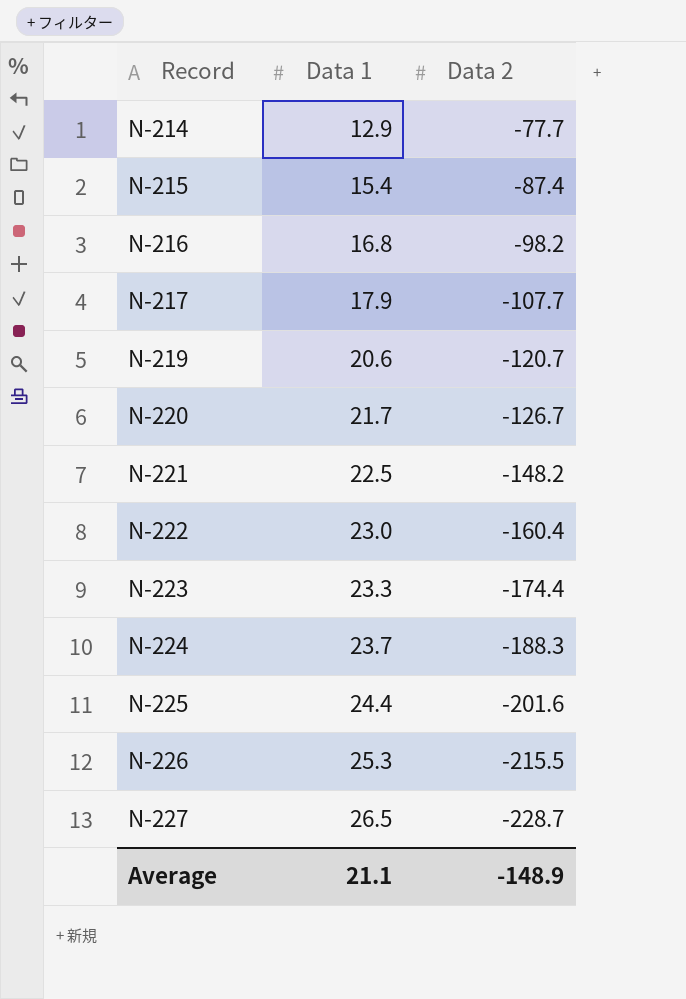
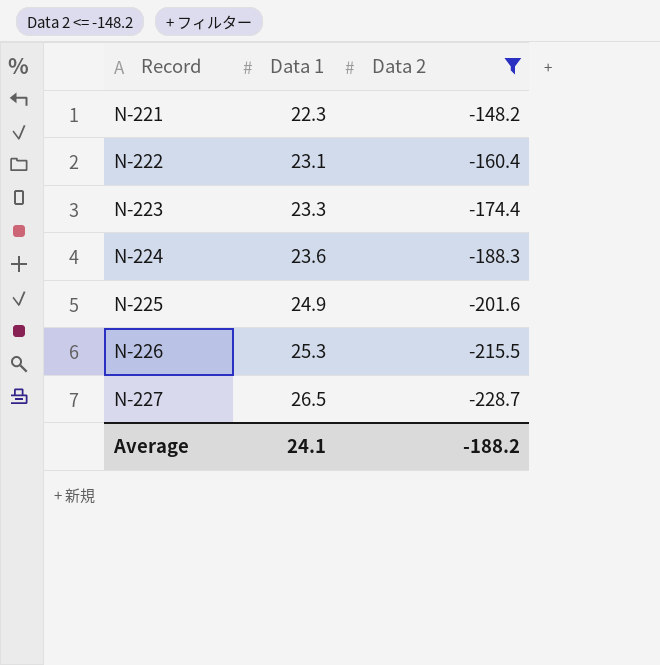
filter: none -> Data 2 <= -148.2
N-221 | Data 1: 22.5 -> 22.3
N-222 | Data 1: 23.0 -> 23.1
N-224 | Data 1: 23.7 -> 23.6
N-225 | Data 1: 24.4 -> 24.9
Average | Data 1: 21.1 -> 24.1
Average | Data 2: -148.9 -> -188.2

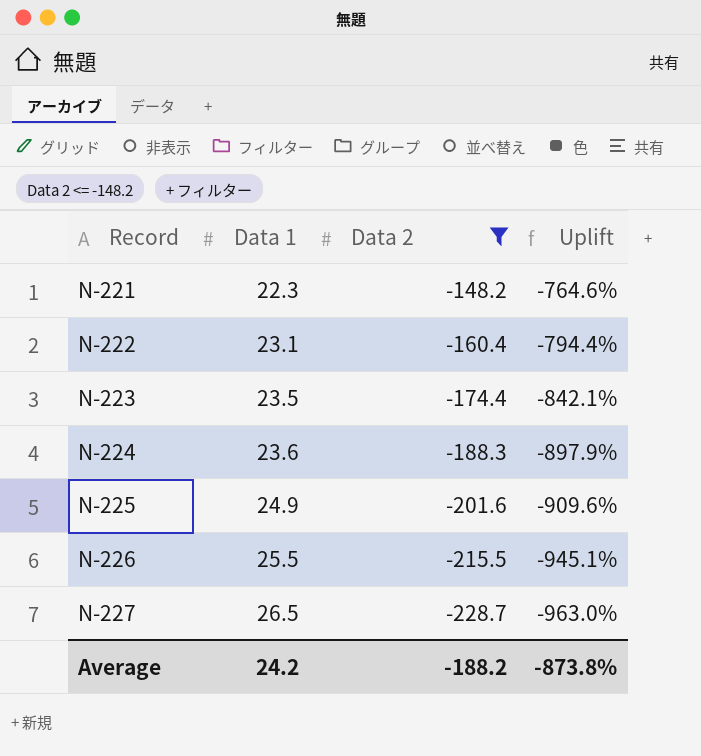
column Uplift | formula: none -> ([Data 2] - [Data 1]) / [Data 1]
N-223 | Data 1: 23.3 -> 23.5
N-226 | Data 1: 25.3 -> 25.5
Average | Data 1: 24.1 -> 24.2

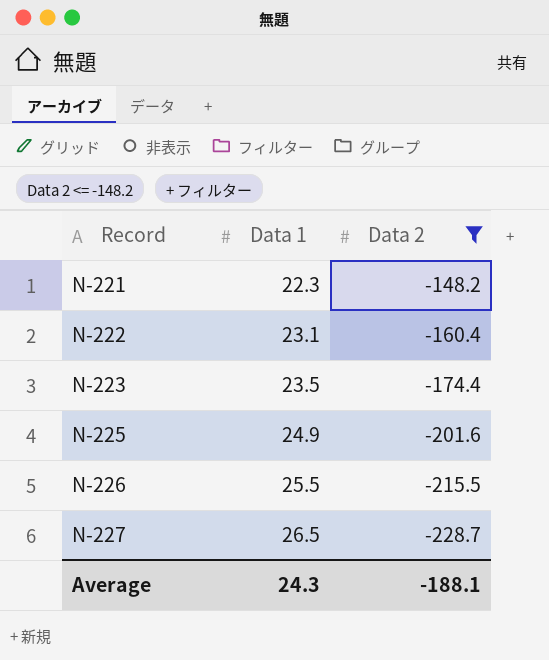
column Uplift | formula: ([Data 2] - [Data 1]) / [Data 1] -> none
row N-224: 23.6 | -188.3 | -897.9% -> none
Average | Data 1: 24.2 -> 24.3
Average | Data 2: -188.2 -> -188.1

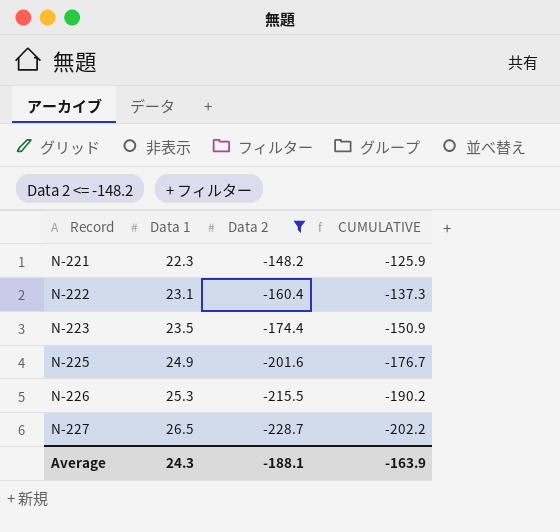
column CUMULATIVE | formula: none -> [Data 1] + [Data 2]
N-226 | Data 1: 25.5 -> 25.3

